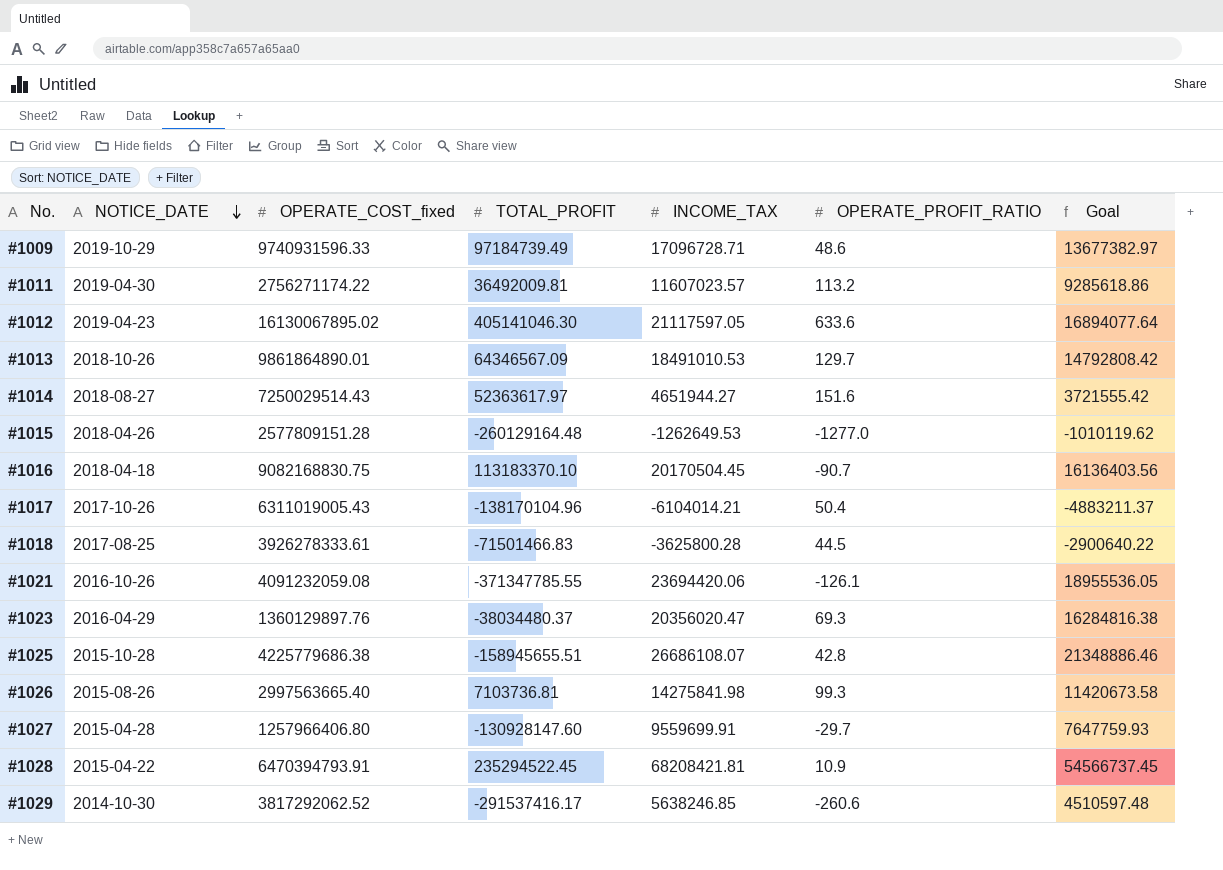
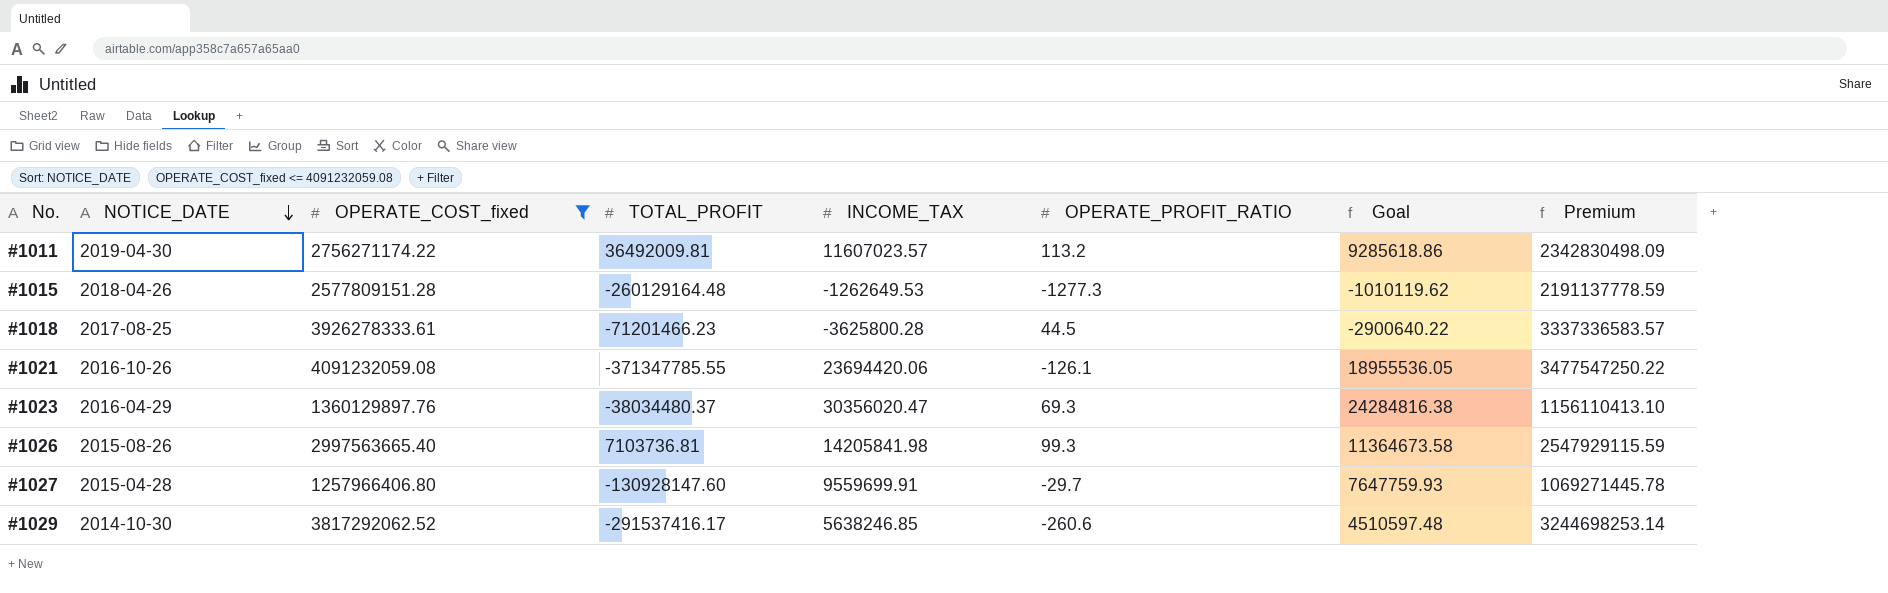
filter: none -> OPERATE_COST_fixed <= 4091232059.08
column Premium | formula: none -> [OPERATE_COST_fixed] * 0.85
#1015 | OPERATE_PROFIT_RATIO: -1277.0 -> -1277.3
#1018 | TOTAL_PROFIT: -71501466.83 -> -71201466.23
#1023 | INCOME_TAX: 20356020.47 -> 30356020.47
#1023 | Goal: 16284816.38 -> 24284816.38
#1026 | INCOME_TAX: 14275841.98 -> 14205841.98
#1026 | Goal: 11420673.58 -> 11364673.58

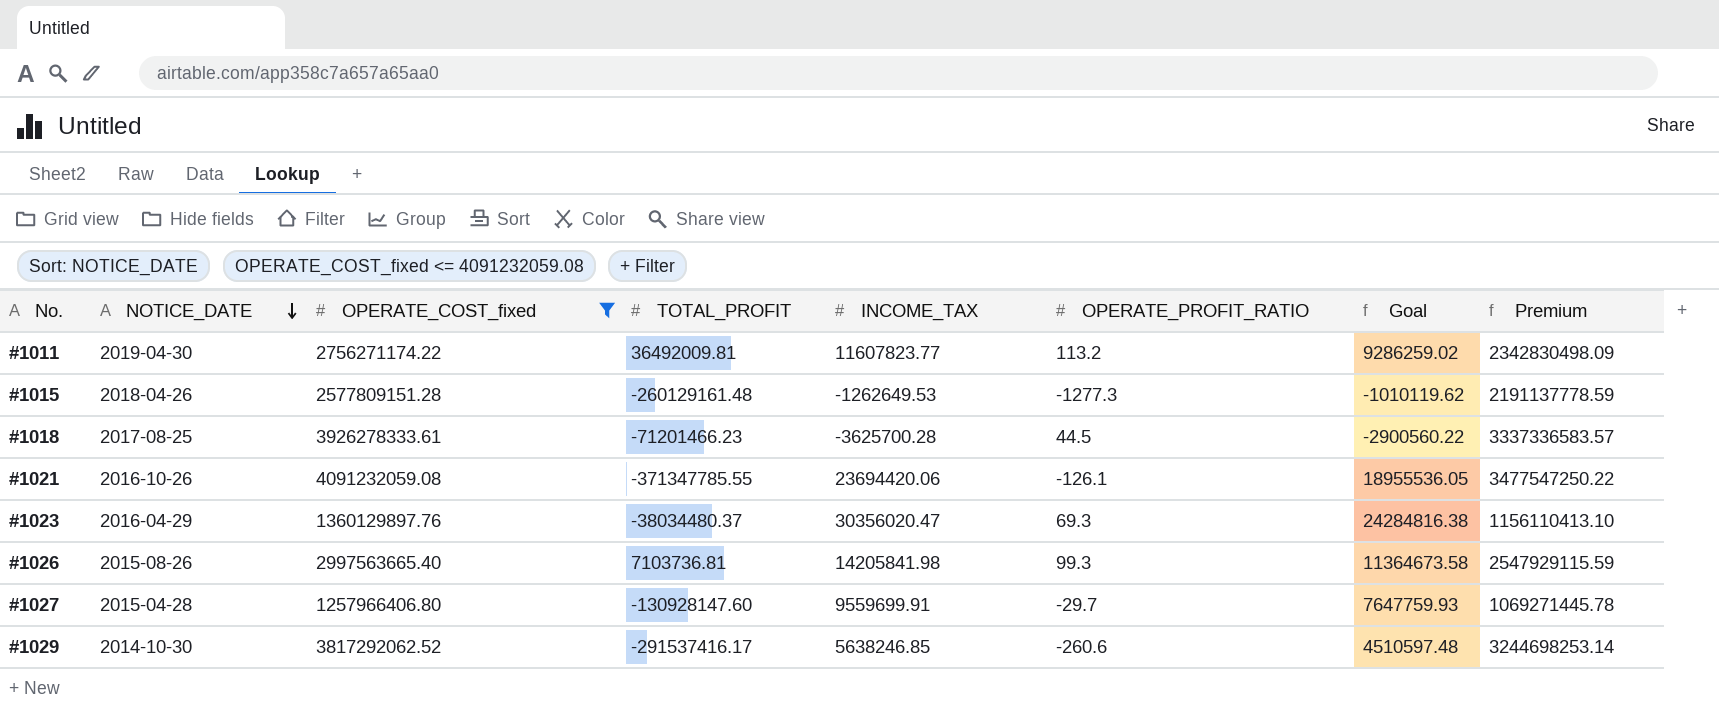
#1011 | INCOME_TAX: 11607023.57 -> 11607823.77
#1011 | Goal: 9285618.86 -> 9286259.02
#1015 | TOTAL_PROFIT: -260129164.48 -> -260129161.48
#1018 | INCOME_TAX: -3625800.28 -> -3625700.28
#1018 | Goal: -2900640.22 -> -2900560.22

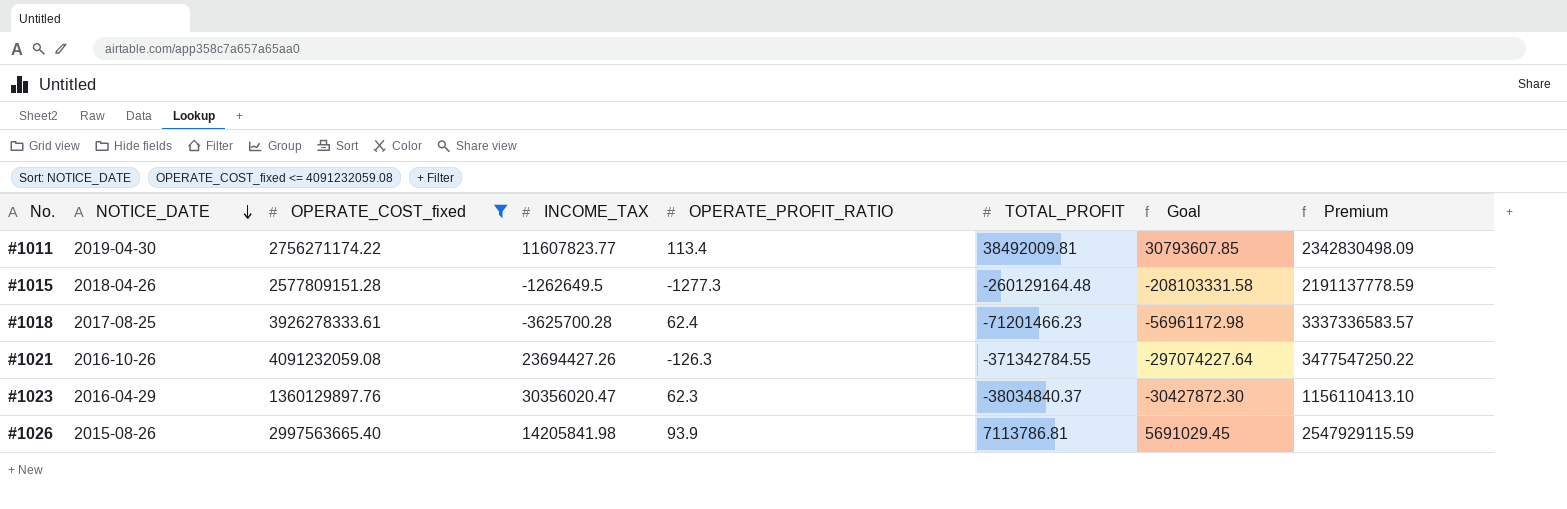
column TOTAL_PROFIT | position: 4 -> 6
column Goal | formula: [INCOME_TAX] * 0.8 -> [TOTAL_PROFIT] * 0.8
row #1027: 2015-04-28 | 1257966406.80 | -130928147.60 | 9559699.91 | -29.7 | 7647759.93 | 1069271445.78 -> none
row #1029: 2014-10-30 | 3817292062.52 | -291537416.17 | 5638246.85 | -260.6 | 4510597.48 | 3244698253.14 -> none
#1011 | OPERATE_PROFIT_RATIO: 113.2 -> 113.4
#1011 | TOTAL_PROFIT: 36492009.81 -> 38492009.81
#1015 | INCOME_TAX: -1262649.53 -> -1262649.5
#1015 | TOTAL_PROFIT: -260129161.48 -> -260129164.48
#1018 | OPERATE_PROFIT_RATIO: 44.5 -> 62.4
#1021 | INCOME_TAX: 23694420.06 -> 23694427.26
#1021 | OPERATE_PROFIT_RATIO: -126.1 -> -126.3
#1021 | TOTAL_PROFIT: -371347785.55 -> -371342784.55
#1023 | OPERATE_PROFIT_RATIO: 69.3 -> 62.3
#1023 | TOTAL_PROFIT: -38034480.37 -> -38034840.37
#1026 | OPERATE_PROFIT_RATIO: 99.3 -> 93.9
#1026 | TOTAL_PROFIT: 7103736.81 -> 7113786.81

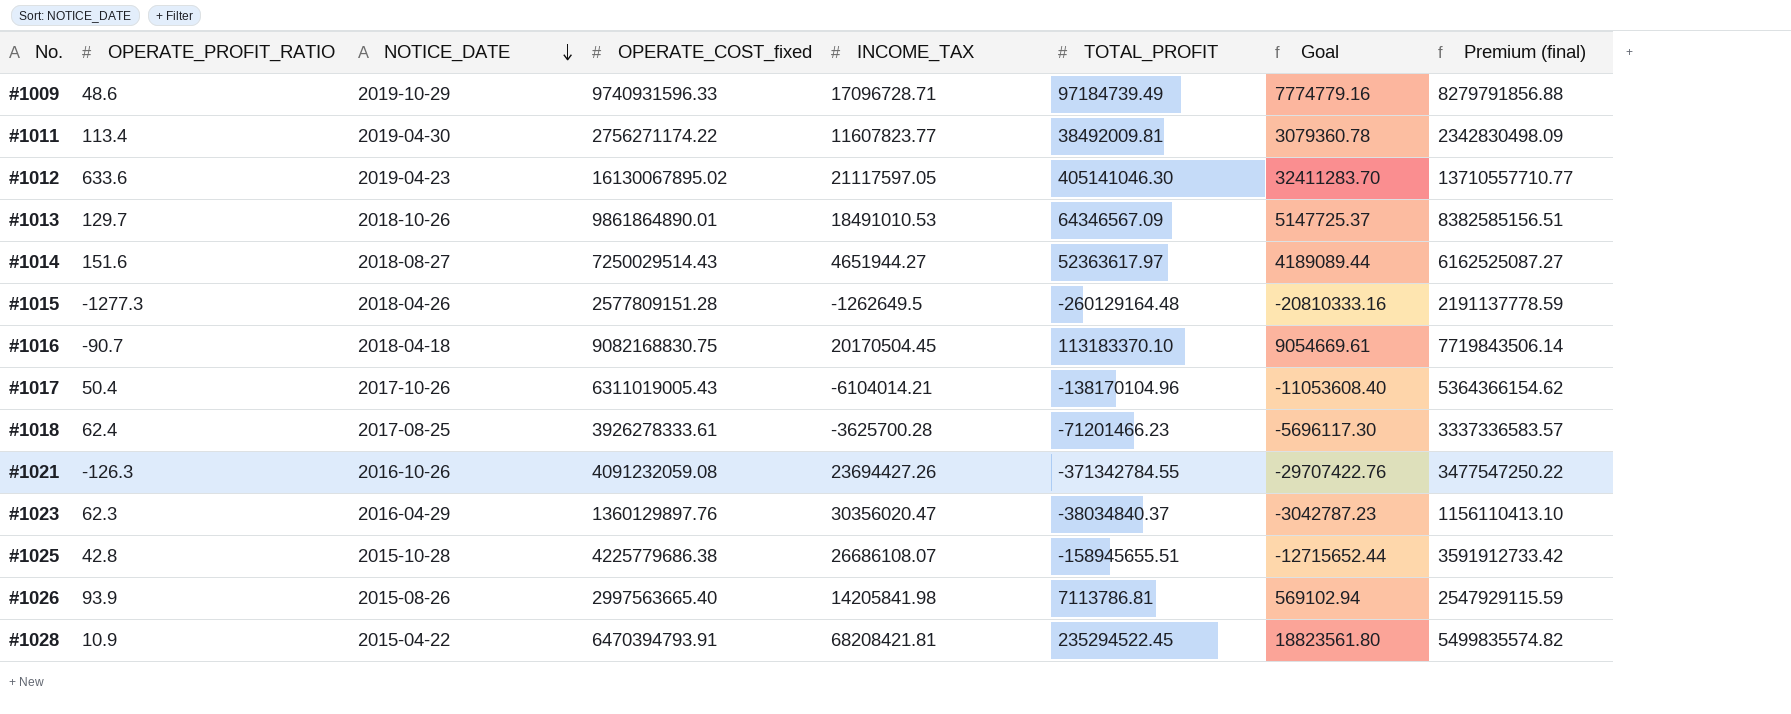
filter: OPERATE_COST_fixed <= 4091232059.08 -> none
column OPERATE_PROFIT_RATIO | position: 5 -> 2
column Goal | formula: [TOTAL_PROFIT] * 0.8 -> [TOTAL_PROFIT] * 0.08
column name: Premium -> Premium (final)

